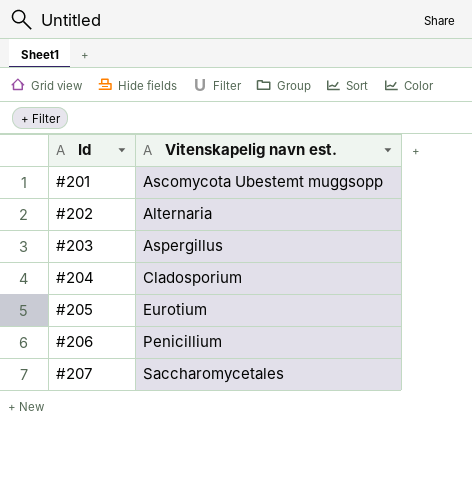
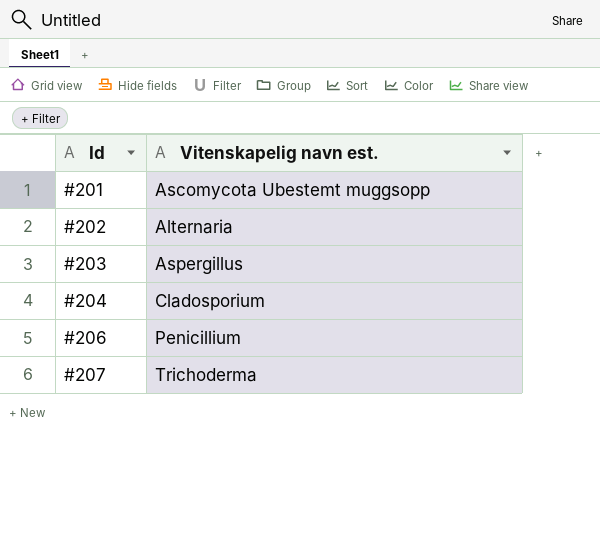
row #205: Eurotium -> none
#207 | Vitenskapelig navn est.: Saccharomycetales -> Trichoderma

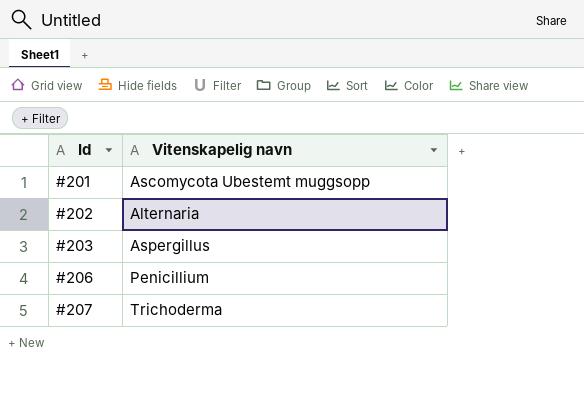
column name: Vitenskapelig navn est. -> Vitenskapelig navn
row #204: Cladosporium -> none

